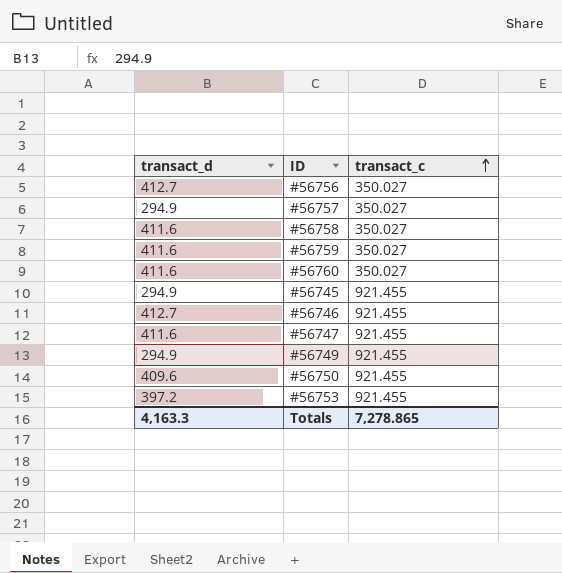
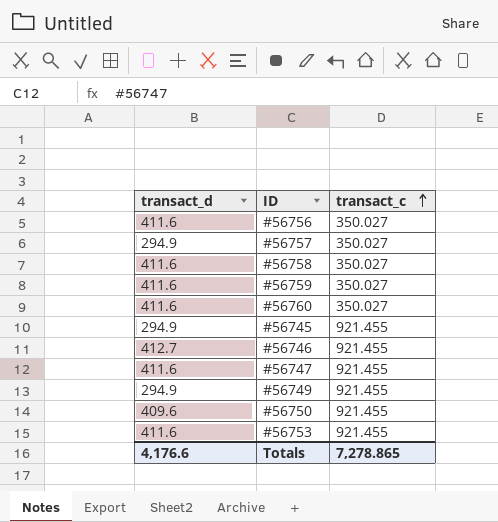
#56756 | transact_d: 412.7 -> 411.6
#56753 | transact_d: 397.2 -> 411.6
Totals | transact_d: 4,163.3 -> 4,176.6

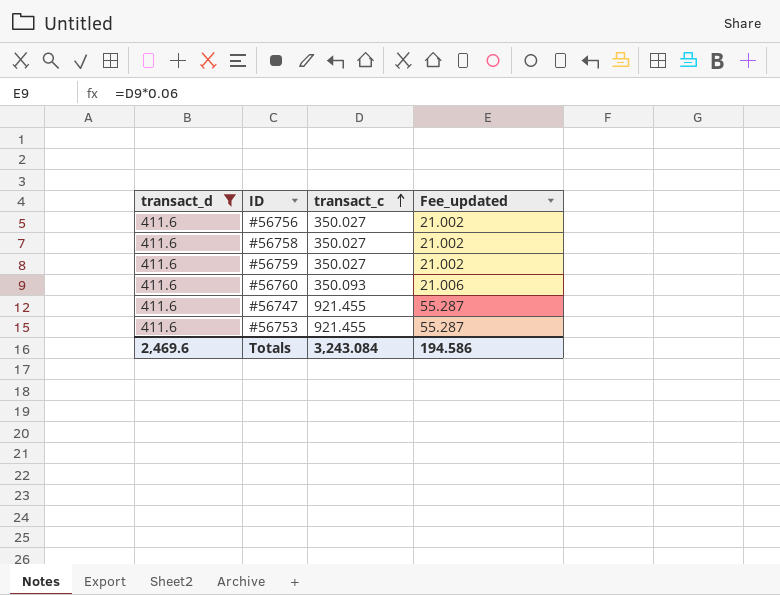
filter: none -> transact_d = 411.6
column Fee_updated | formula: none -> [transact_c] * 0.06
#56760 | transact_c: 350.027 -> 350.093
Totals | transact_d: 4,176.6 -> 2,469.6
Totals | transact_c: 7,278.865 -> 3,243.084

